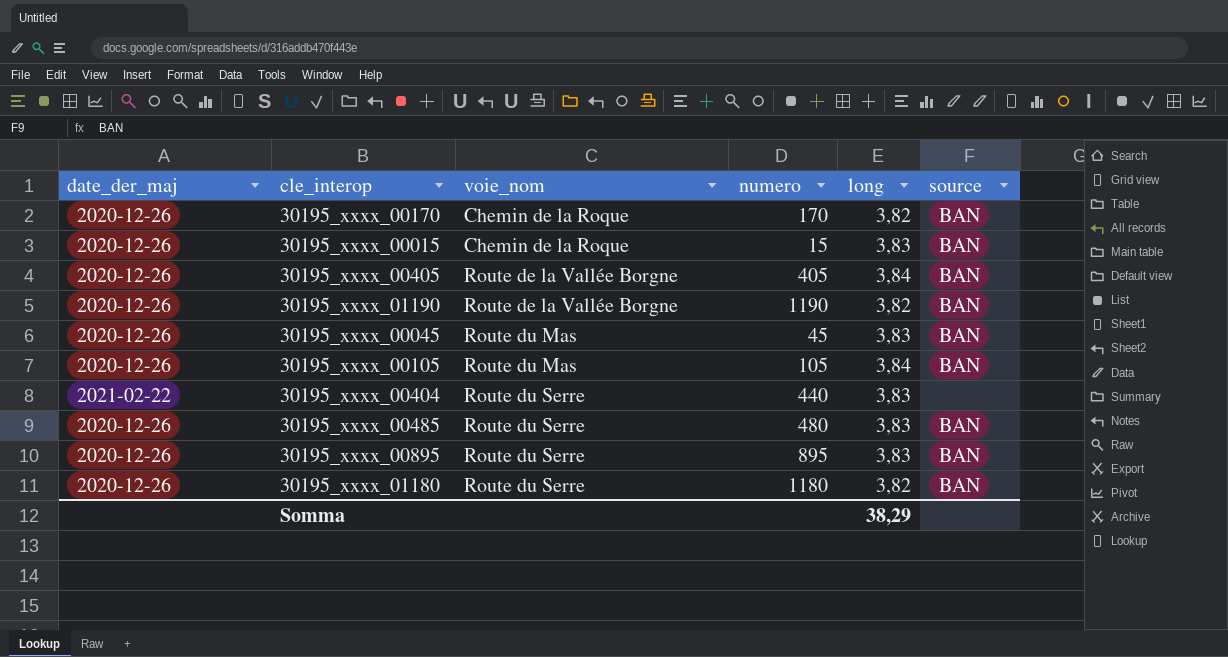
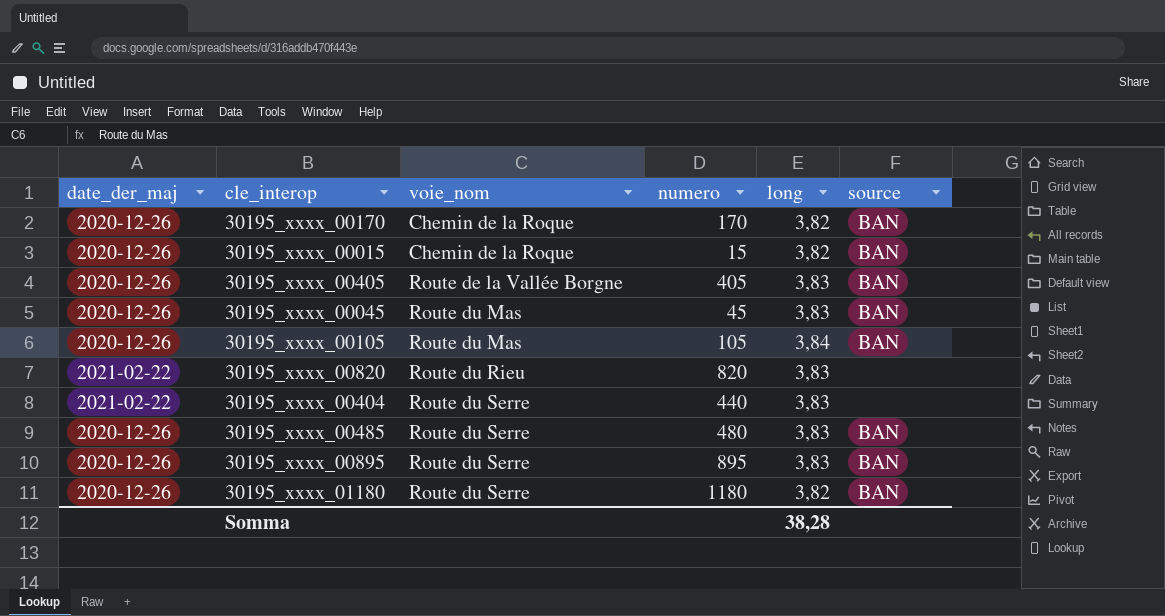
row 30195_xxxx_01190: 2020-12-26 | Route de la Vallée Borgne | 1190 | 3,82 | BAN -> none
30195_xxxx_00015 | long: 3,83 -> 3,82
30195_xxxx_00405 | long: 3,84 -> 3,83
row 30195_xxxx_00820: none -> 2021-02-22 | Route du Rieu | 820 | 3,83 | none
Somma | long: 38,29 -> 38,28

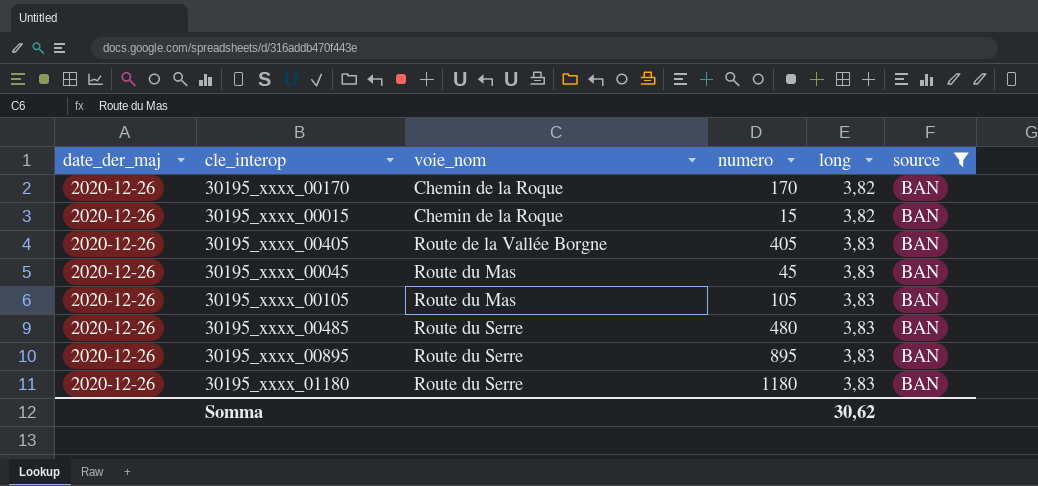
filter: none -> source = BAN
30195_xxxx_00105 | long: 3,84 -> 3,83
30195_xxxx_01180 | long: 3,82 -> 3,83
Somma | long: 38,28 -> 30,62

